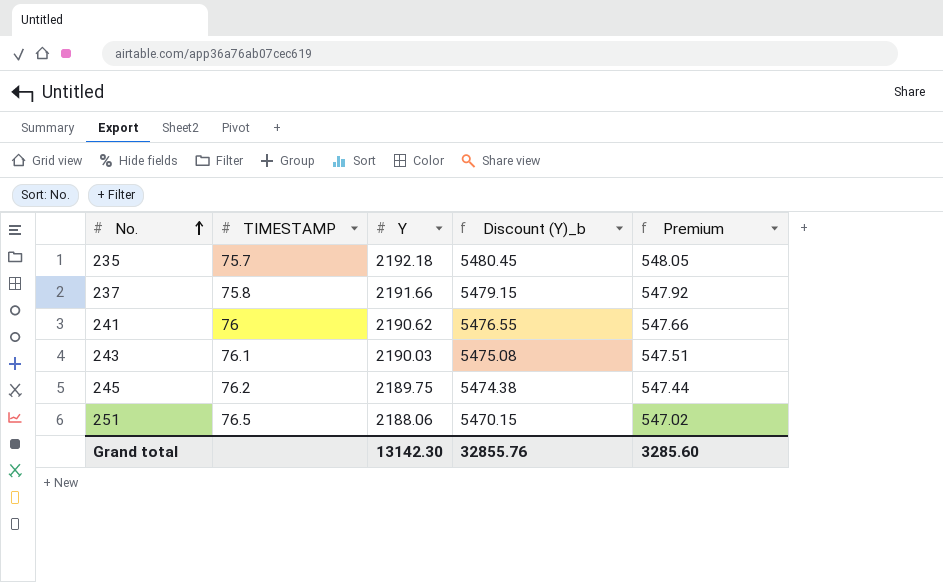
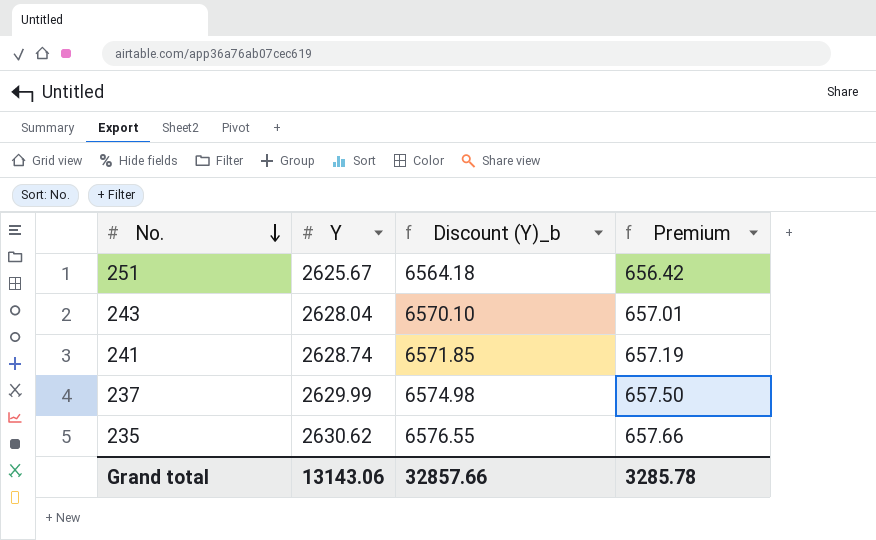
row order: No. ascending -> No. descending
column TIMESTAMP | position: 2 -> none
row 245: 76.2 | 2189.75 | 5474.38 | 547.44 -> none
251 | Y: 2188.06 -> 2625.67
251 | Discount (Y)_b: 5470.15 -> 6564.18
251 | Premium: 547.02 -> 656.42
243 | Y: 2190.03 -> 2628.04
243 | Discount (Y)_b: 5475.08 -> 6570.10
243 | Premium: 547.51 -> 657.01
241 | Y: 2190.62 -> 2628.74
241 | Discount (Y)_b: 5476.55 -> 6571.85
241 | Premium: 547.66 -> 657.19
237 | Y: 2191.66 -> 2629.99
237 | Discount (Y)_b: 5479.15 -> 6574.98
237 | Premium: 547.92 -> 657.50
235 | Y: 2192.18 -> 2630.62
235 | Discount (Y)_b: 5480.45 -> 6576.55
235 | Premium: 548.05 -> 657.66
Grand total | Y: 13142.30 -> 13143.06
Grand total | Discount (Y)_b: 32855.76 -> 32857.66
Grand total | Premium: 3285.60 -> 3285.78

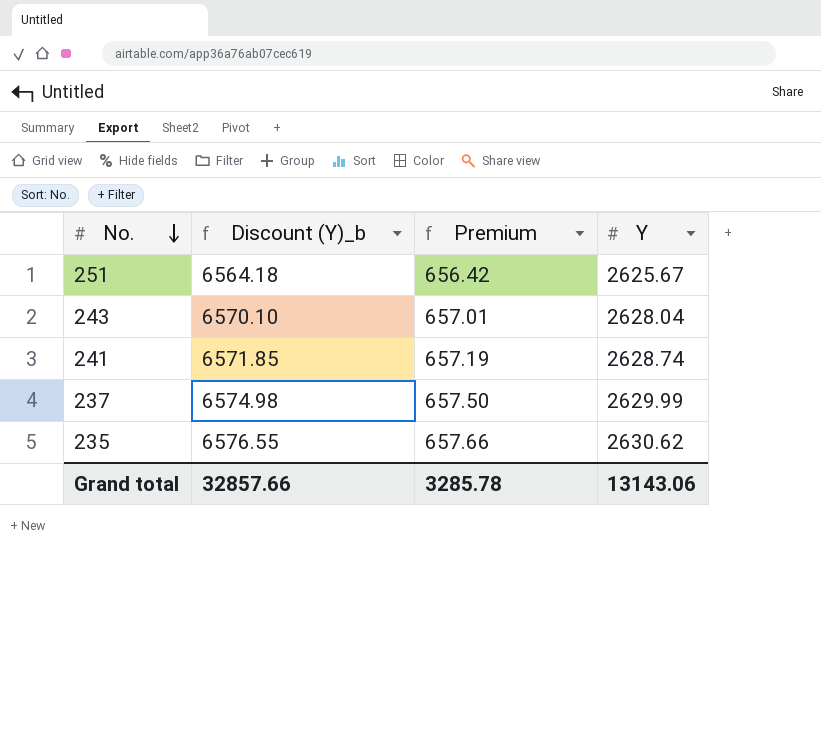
column Y | position: 2 -> 4

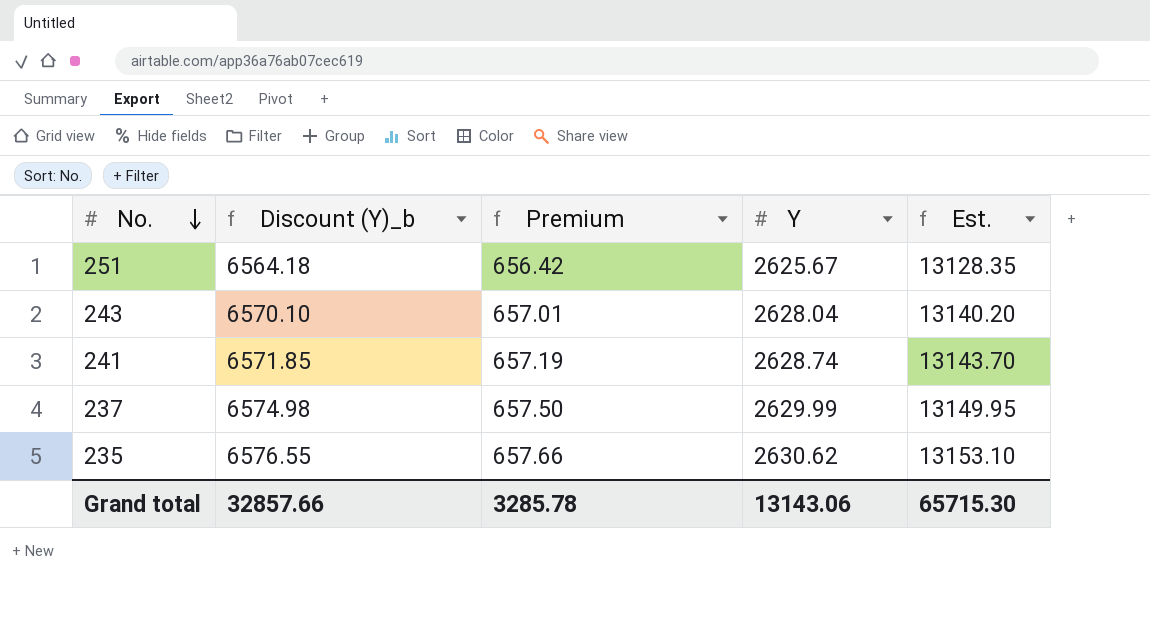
column Est. | formula: none -> [Y] * 5

